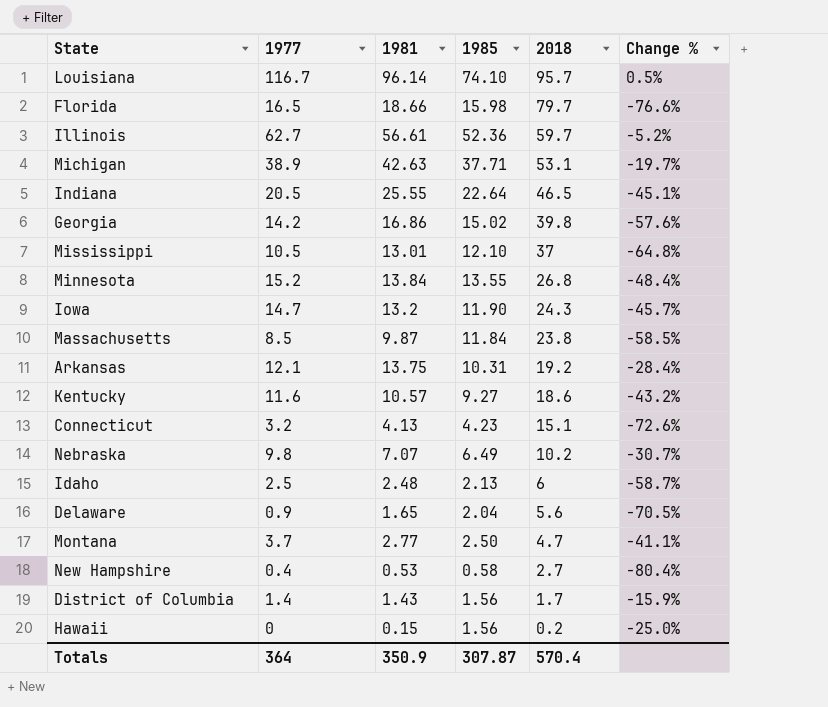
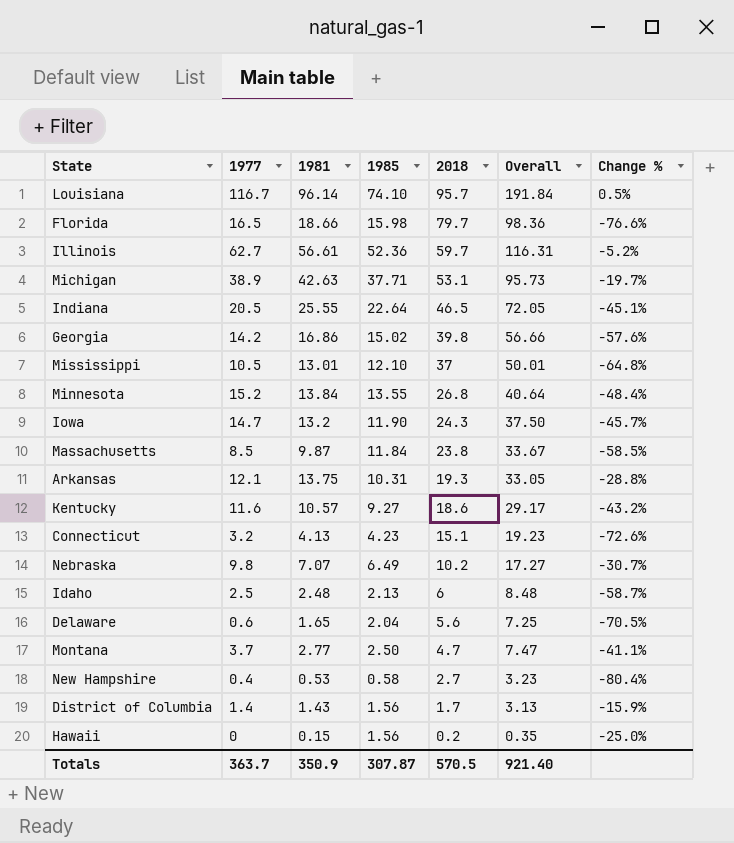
column Overall | formula: none -> [1981] + [2018]
Arkansas | 2018: 19.2 -> 19.3
Arkansas | Change %: -28.4% -> -28.8%
Delaware | 1977: 0.9 -> 0.6
Totals | 1977: 364 -> 363.7
Totals | 2018: 570.4 -> 570.5

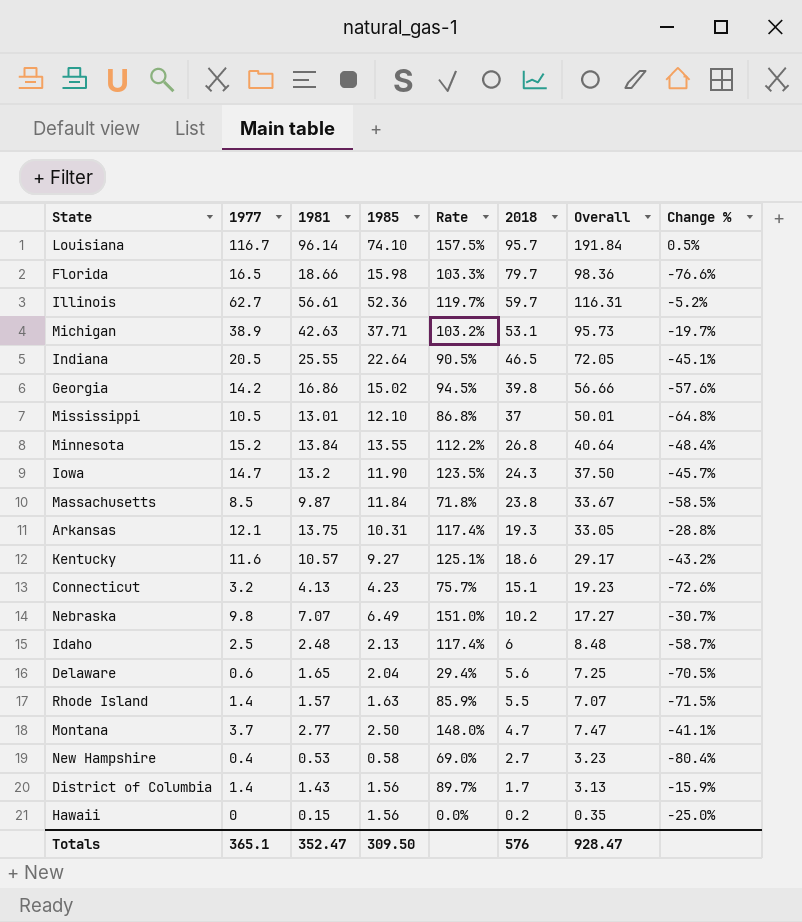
column Rate | formula: none -> [1977] / [1985]
row Rhode Island: none -> 1.4 | 1.57 | 1.63 | 85.9% | 5.5 | 7.07 | -71.5%
Totals | 1977: 363.7 -> 365.1
Totals | 1981: 350.9 -> 352.47
Totals | 1985: 307.87 -> 309.50
Totals | 2018: 570.5 -> 576
Totals | Overall: 921.40 -> 928.47

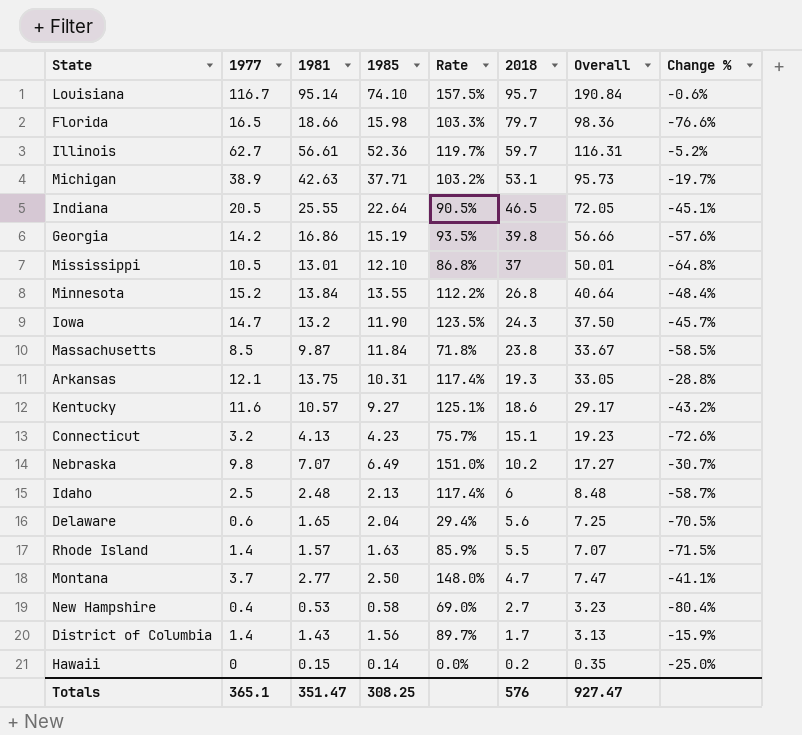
Louisiana | 1981: 96.14 -> 95.14
Louisiana | Overall: 191.84 -> 190.84
Louisiana | Change %: 0.5% -> -0.6%
Georgia | 1985: 15.02 -> 15.19
Georgia | Rate: 94.5% -> 93.5%
Hawaii | 1985: 1.56 -> 0.14
Totals | 1981: 352.47 -> 351.47
Totals | 1985: 309.50 -> 308.25
Totals | Overall: 928.47 -> 927.47

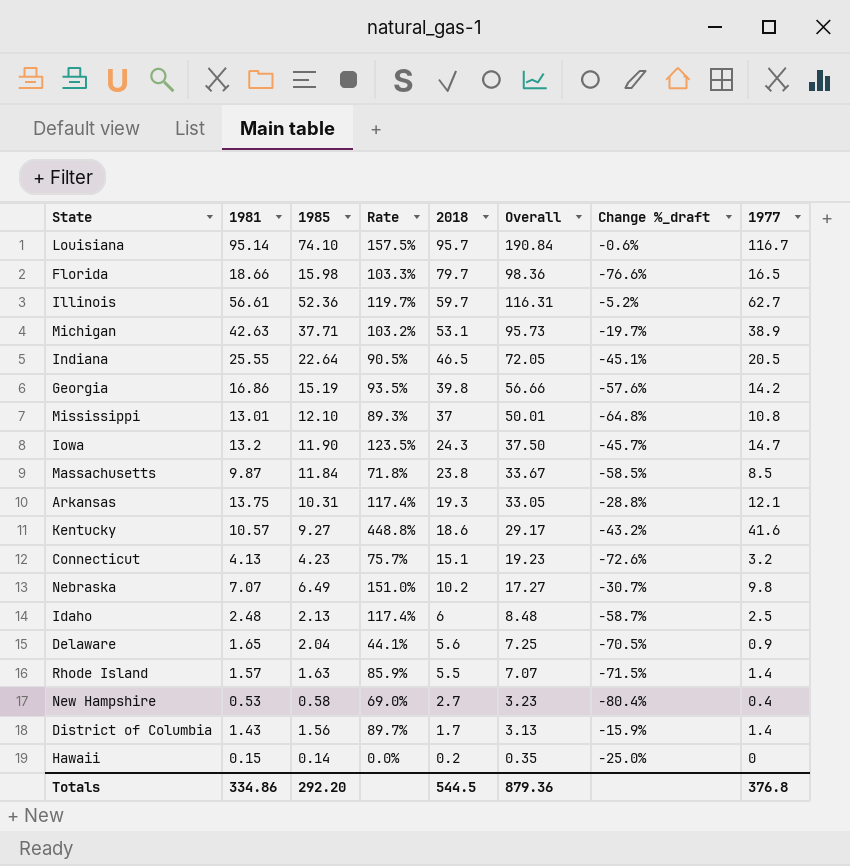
column name: Change % -> Change %_draft
column 1977 | position: 2 -> 8
row Minnesota: 15.2 | 13.84 | 13.55 | 112.2% | 26.8 | 40.64 | -48.4% -> none
row Montana: 3.7 | 2.77 | 2.50 | 148.0% | 4.7 | 7.47 | -41.1% -> none
Mississippi | Rate: 86.8% -> 89.3%
Mississippi | 1977: 10.5 -> 10.8
Kentucky | Rate: 125.1% -> 448.8%
Kentucky | 1977: 11.6 -> 41.6
Delaware | Rate: 29.4% -> 44.1%
Delaware | 1977: 0.6 -> 0.9
Totals | 1981: 351.47 -> 334.86
Totals | 1985: 308.25 -> 292.20
Totals | 2018: 576 -> 544.5
Totals | Overall: 927.47 -> 879.36
Totals | 1977: 365.1 -> 376.8

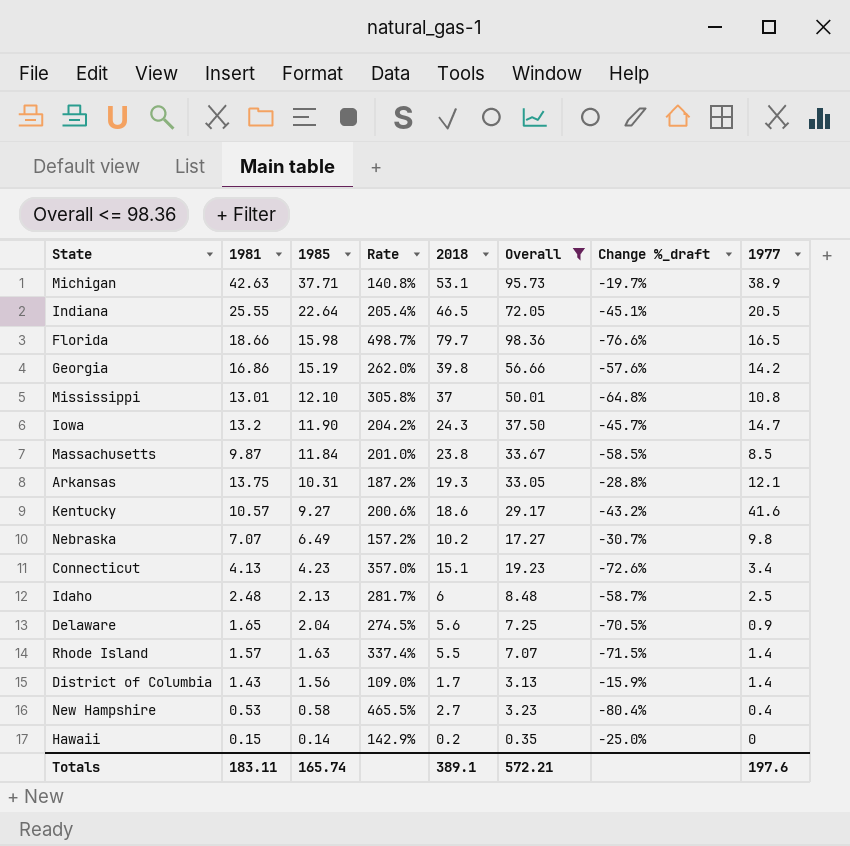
filter: none -> Overall <= 98.36
row order: 2018 descending -> 1985 descending
column Rate | formula: [1977] / [1985] -> [2018] / [1985]
Connecticut | 1977: 3.2 -> 3.4
Totals | 1981: 334.86 -> 183.11
Totals | 1985: 292.20 -> 165.74
Totals | 2018: 544.5 -> 389.1
Totals | Overall: 879.36 -> 572.21
Totals | 1977: 376.8 -> 197.6

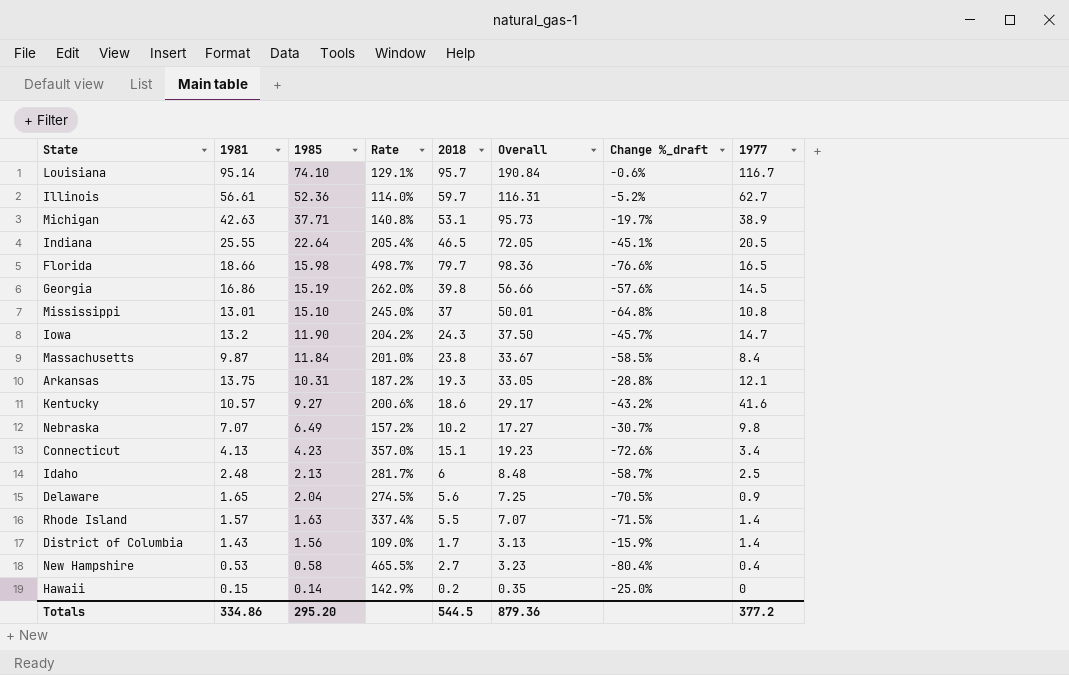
filter: Overall <= 98.36 -> none
Georgia | 1977: 14.2 -> 14.5
Mississippi | 1985: 12.10 -> 15.10
Mississippi | Rate: 305.8% -> 245.0%
Massachusetts | 1977: 8.5 -> 8.4
Totals | 1981: 183.11 -> 334.86
Totals | 1985: 165.74 -> 295.20
Totals | 2018: 389.1 -> 544.5
Totals | Overall: 572.21 -> 879.36
Totals | 1977: 197.6 -> 377.2

